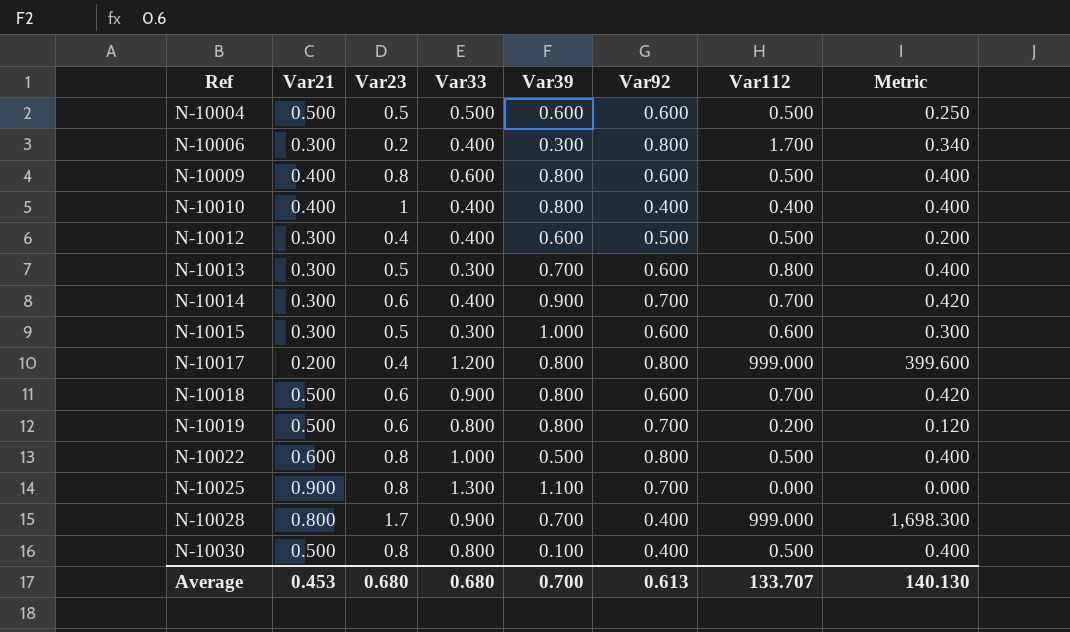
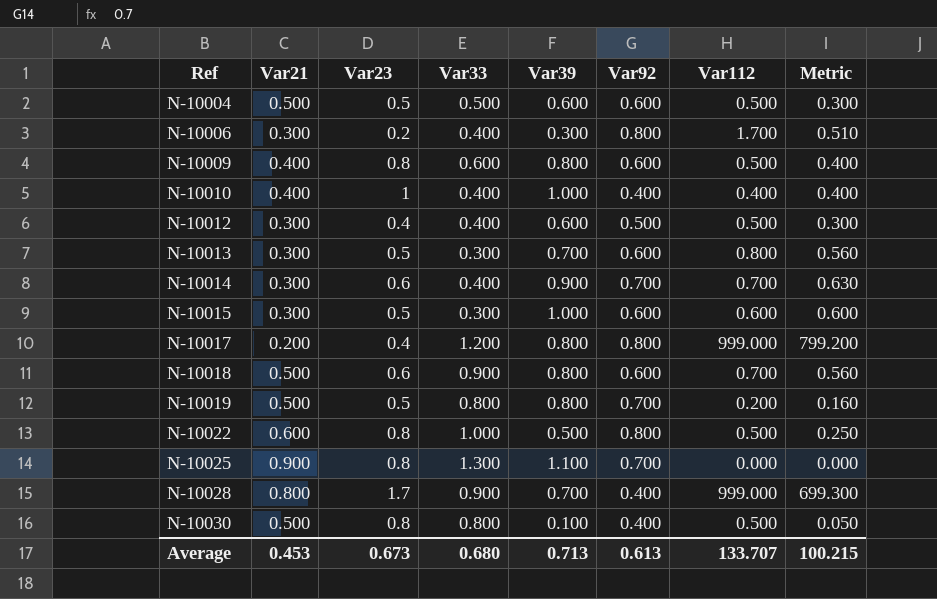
column Metric | formula: [Var23] * [Var112] -> [Var39] * [Var112]
N-10010 | Var39: 0.800 -> 1.000
N-10019 | Var23: 0.6 -> 0.5
Average | Var23: 0.680 -> 0.673
Average | Var39: 0.700 -> 0.713
Average | Metric: 140.130 -> 100.215

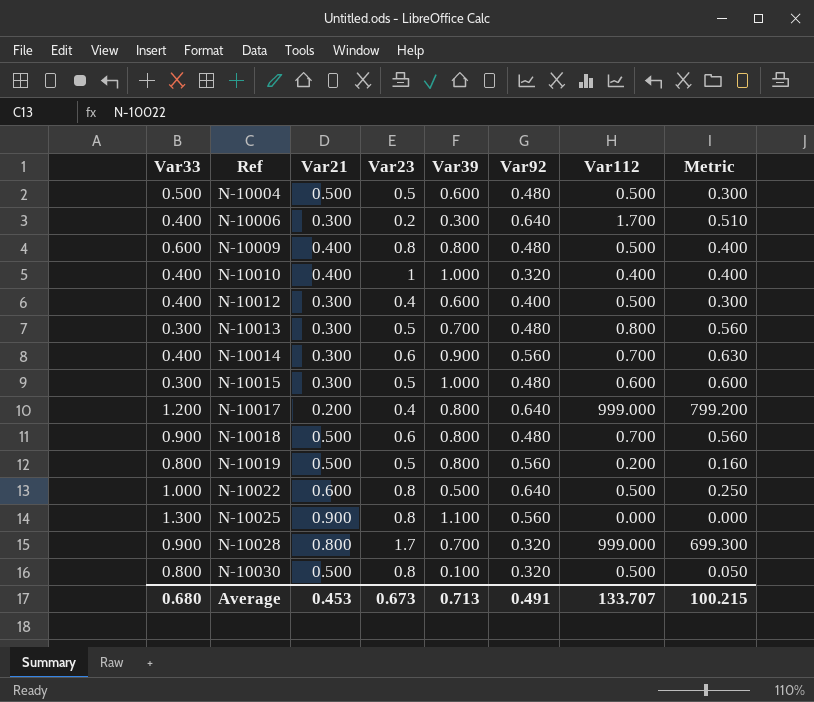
column Var33 | position: 4 -> 1
N-10004 | Var92: 0.600 -> 0.480
N-10006 | Var92: 0.800 -> 0.640
N-10009 | Var92: 0.600 -> 0.480
N-10010 | Var92: 0.400 -> 0.320
N-10012 | Var92: 0.500 -> 0.400
N-10013 | Var92: 0.600 -> 0.480
N-10014 | Var92: 0.700 -> 0.560
N-10015 | Var92: 0.600 -> 0.480
N-10017 | Var92: 0.800 -> 0.640
N-10018 | Var92: 0.600 -> 0.480
N-10019 | Var92: 0.700 -> 0.560
N-10022 | Var92: 0.800 -> 0.640
N-10025 | Var92: 0.700 -> 0.560
N-10028 | Var92: 0.400 -> 0.320
N-10030 | Var92: 0.400 -> 0.320
Average | Var92: 0.613 -> 0.491

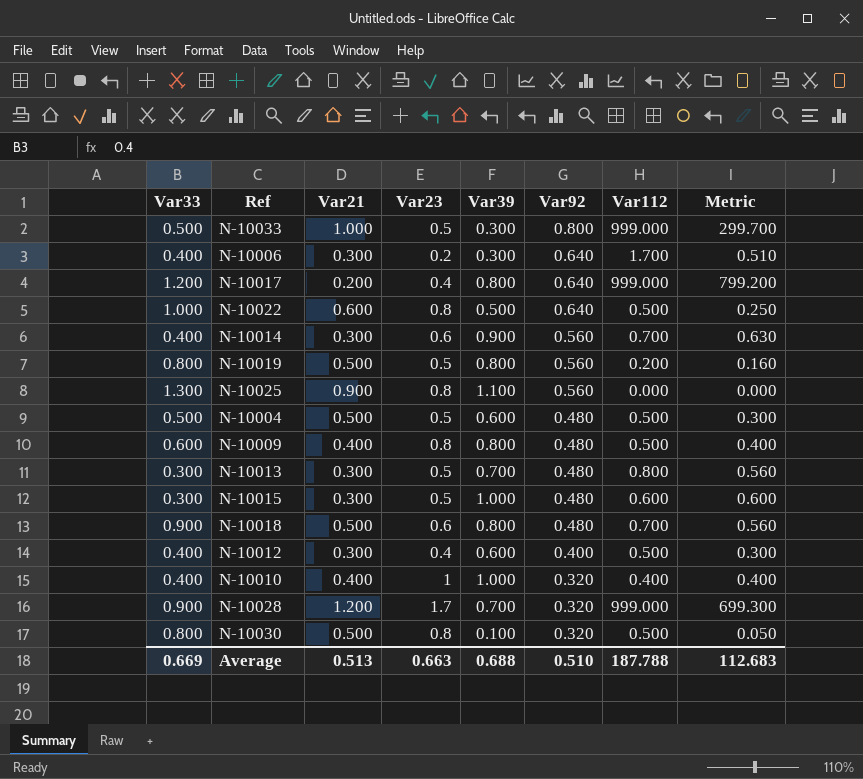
row order: Ref ascending -> Var92 descending
row N-10033: none -> 0.500 | 1.000 | 0.5 | 0.300 | 0.800 | 999.000 | 299.700
N-10028 | Var21: 0.800 -> 1.200
Average | Var33: 0.680 -> 0.669
Average | Var21: 0.453 -> 0.513
Average | Var23: 0.673 -> 0.663
Average | Var39: 0.713 -> 0.688
Average | Var92: 0.491 -> 0.510
Average | Var112: 133.707 -> 187.788
Average | Metric: 100.215 -> 112.683

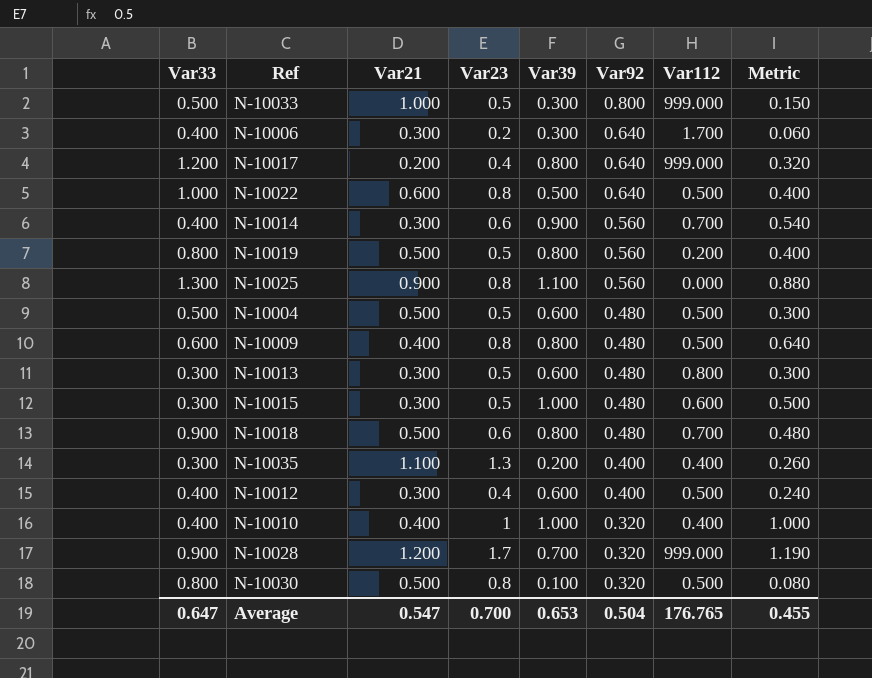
column Metric | formula: [Var39] * [Var112] -> [Var23] * [Var39]
N-10013 | Var39: 0.700 -> 0.600
row N-10035: none -> 0.300 | 1.100 | 1.3 | 0.200 | 0.400 | 0.400 | 0.260
Average | Var33: 0.669 -> 0.647
Average | Var21: 0.513 -> 0.547
Average | Var23: 0.663 -> 0.700
Average | Var39: 0.688 -> 0.653
Average | Var92: 0.510 -> 0.504
Average | Var112: 187.788 -> 176.765
Average | Metric: 112.683 -> 0.455

